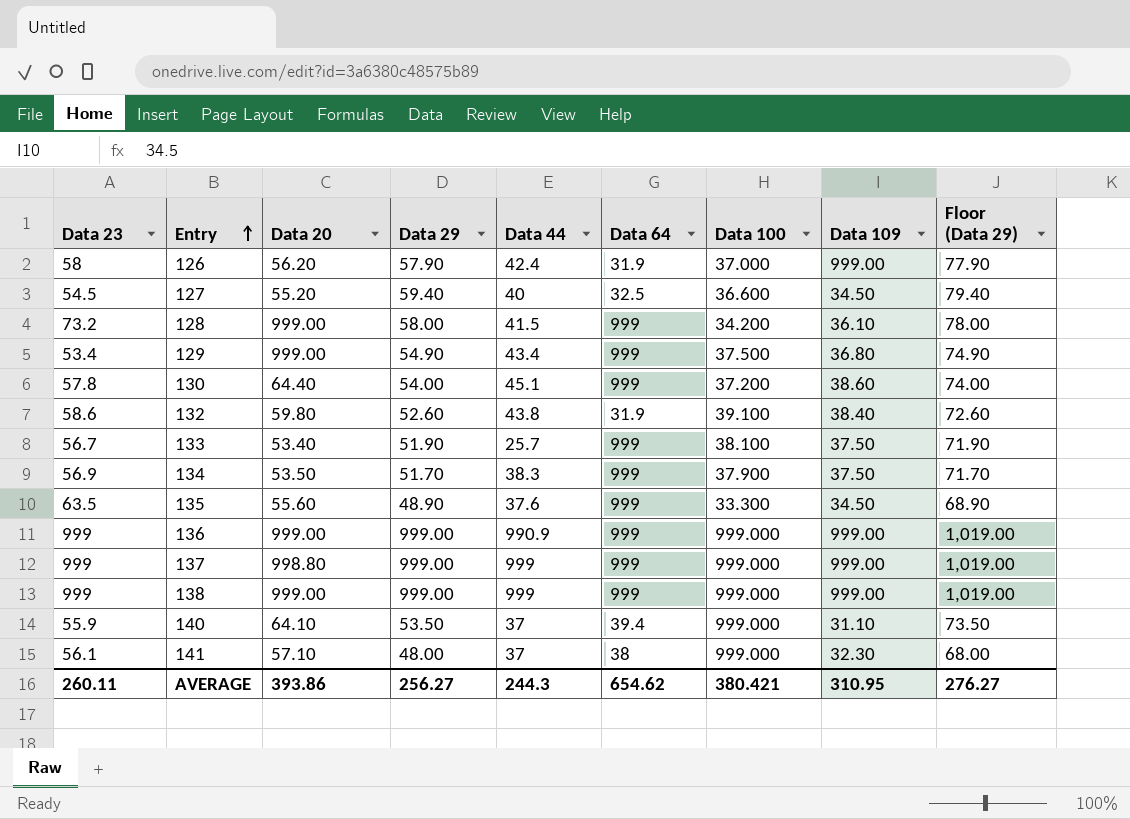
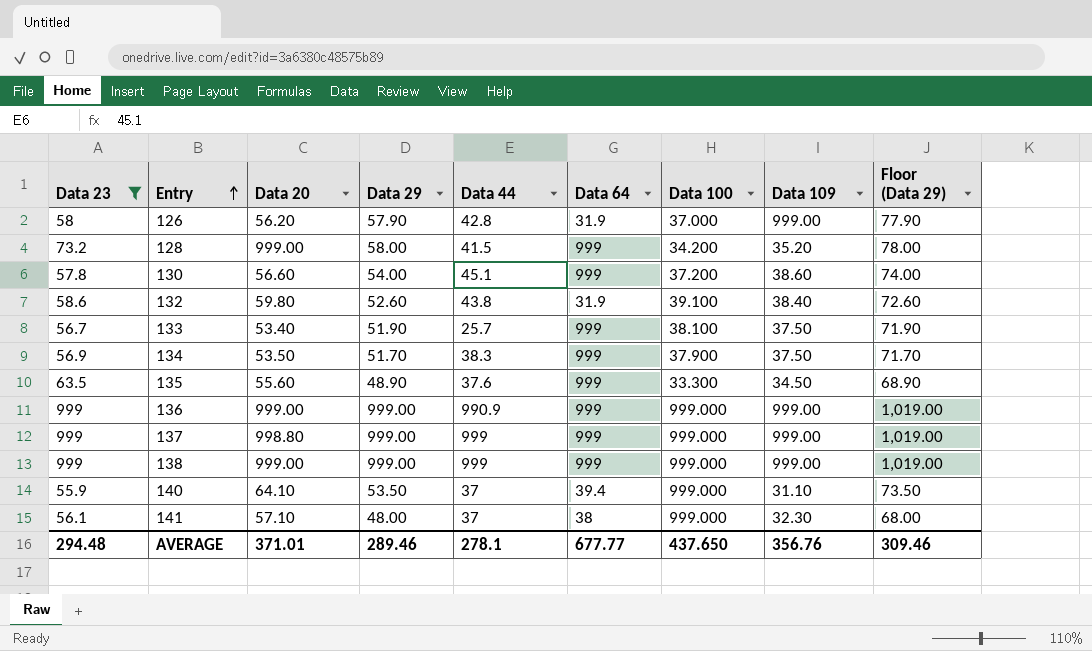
filter: none -> Data 23 >= 55.9
126 | Data 44: 42.4 -> 42.8
128 | Data 109: 36.10 -> 35.20
130 | Data 20: 64.40 -> 56.60
AVERAGE | Data 23: 260.11 -> 294.48
AVERAGE | Data 20: 393.86 -> 371.01
AVERAGE | Data 29: 256.27 -> 289.46
AVERAGE | Data 44: 244.3 -> 278.1
AVERAGE | Data 64: 654.62 -> 677.77
AVERAGE | Data 100: 380.421 -> 437.650
AVERAGE | Data 109: 310.95 -> 356.76
AVERAGE | Floor (Data 29): 276.27 -> 309.46

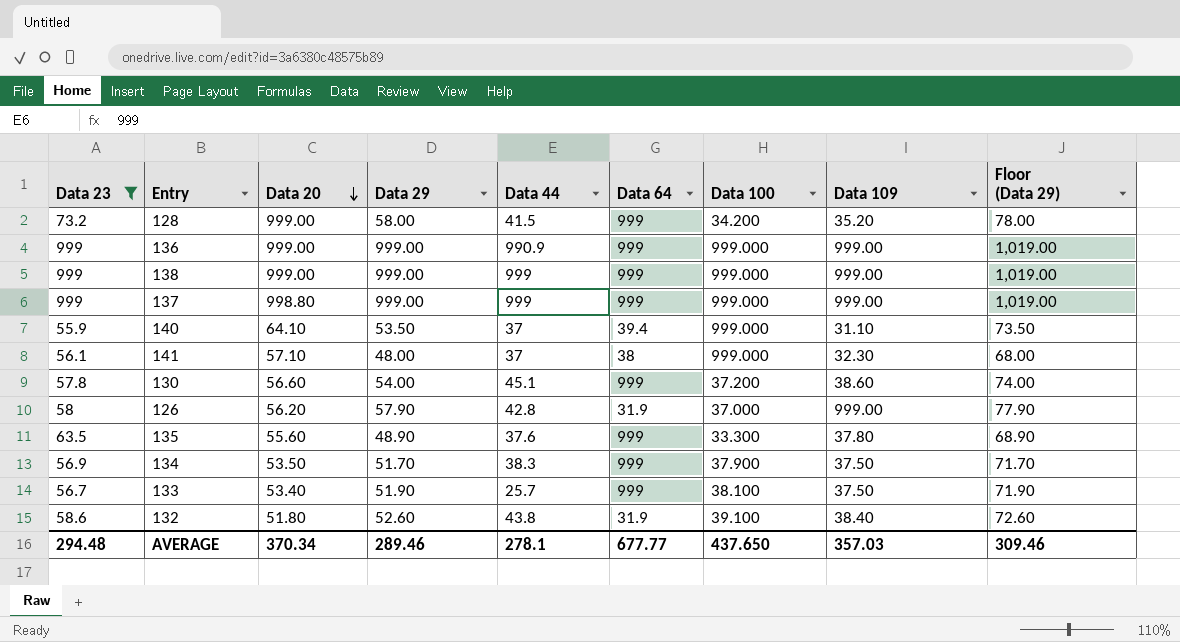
row order: Entry ascending -> Data 20 descending
135 | Data 109: 34.50 -> 37.80
132 | Data 20: 59.80 -> 51.80
AVERAGE | Data 20: 371.01 -> 370.34
AVERAGE | Data 109: 356.76 -> 357.03

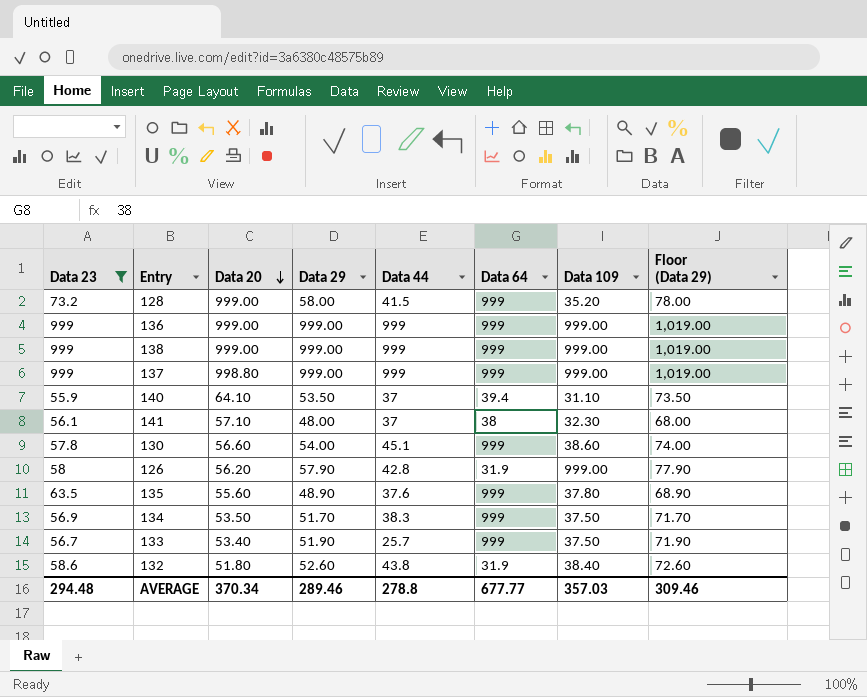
column Data 100 | position: 7 -> none
136 | Data 44: 990.9 -> 999
AVERAGE | Data 44: 278.1 -> 278.8

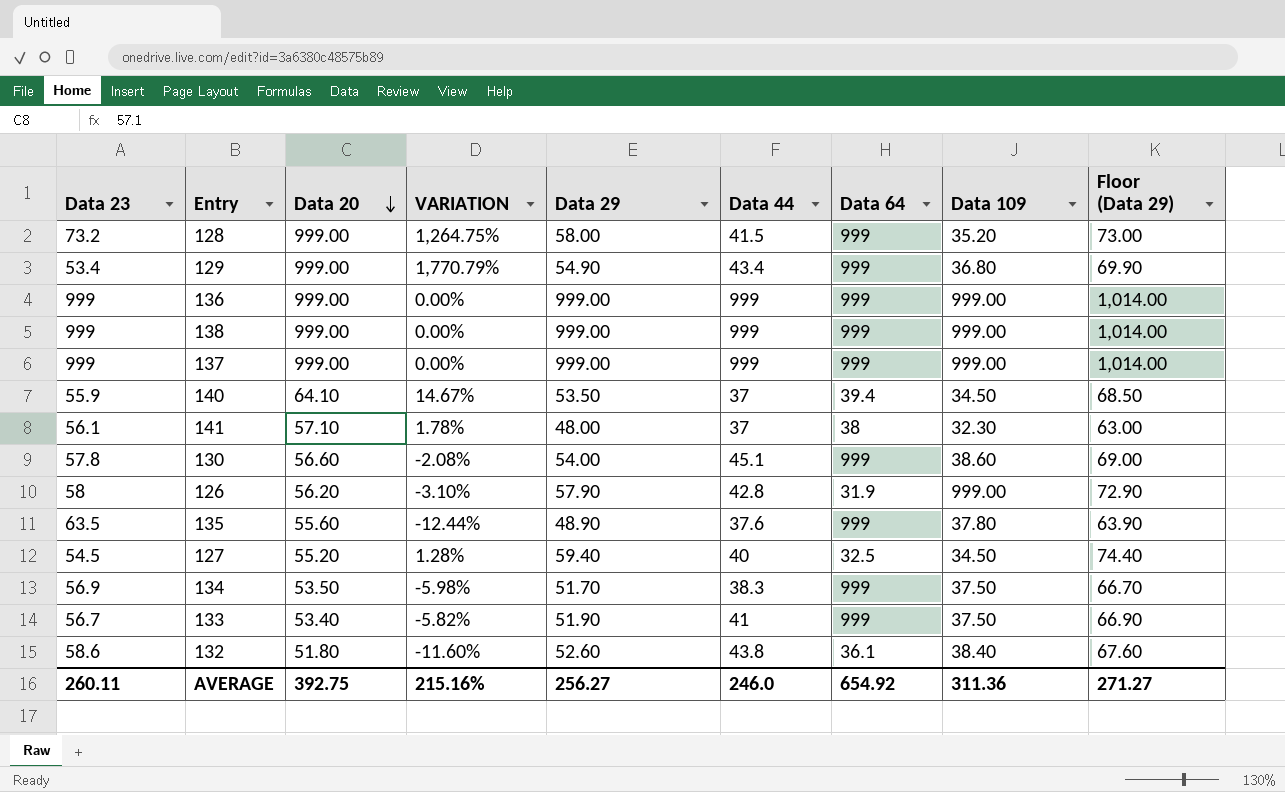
filter: Data 23 >= 55.9 -> none
column VARIATION | formula: none -> ([Data 20] - [Data 23]) / [Data 23]
column Floor (Data 29) | formula: [Data 29] + 20 -> [Data 29] + 15
137 | Data 20: 998.80 -> 999.00
140 | Data 109: 31.10 -> 34.50
133 | Data 44: 25.7 -> 41
132 | Data 64: 31.9 -> 36.1
AVERAGE | Data 23: 294.48 -> 260.11
AVERAGE | Data 20: 370.34 -> 392.75
AVERAGE | Data 29: 289.46 -> 256.27
AVERAGE | Data 44: 278.8 -> 246.0
AVERAGE | Data 64: 677.77 -> 654.92
AVERAGE | Data 109: 357.03 -> 311.36
AVERAGE | Floor (Data 29): 309.46 -> 271.27

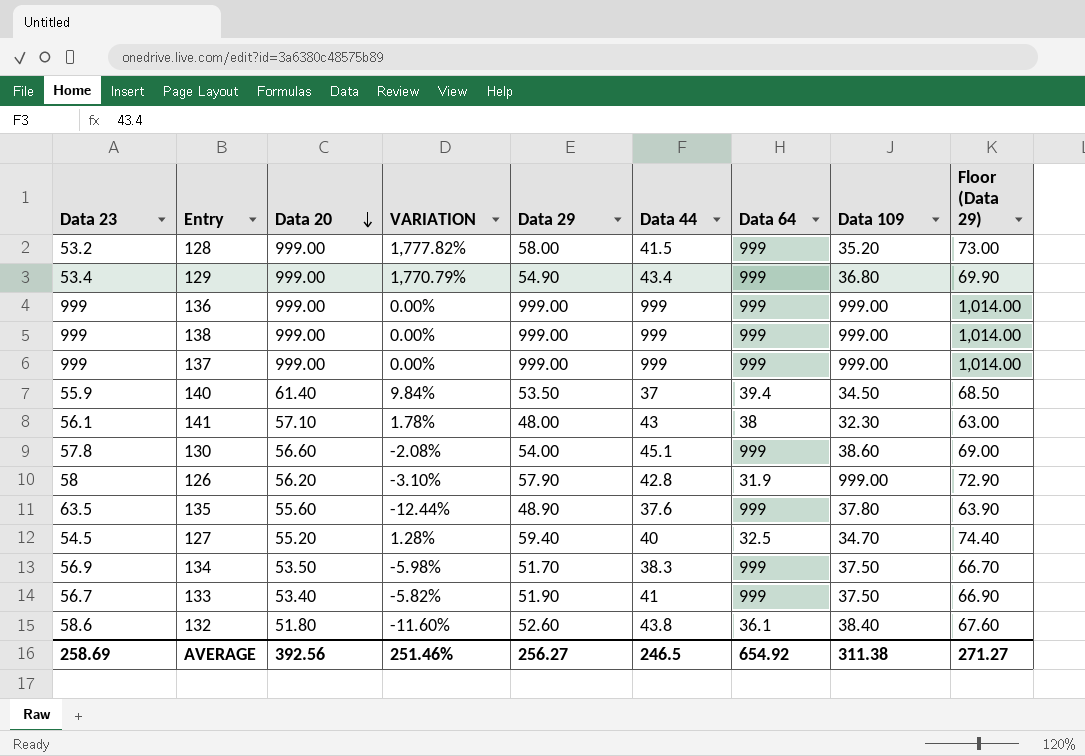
128 | Data 23: 73.2 -> 53.2
128 | VARIATION: 1,264.75% -> 1,777.82%
140 | Data 20: 64.10 -> 61.40
140 | VARIATION: 14.67% -> 9.84%
141 | Data 44: 37 -> 43
127 | Data 109: 34.50 -> 34.70
AVERAGE | Data 23: 260.11 -> 258.69
AVERAGE | Data 20: 392.75 -> 392.56
AVERAGE | VARIATION: 215.16% -> 251.46%
AVERAGE | Data 44: 246.0 -> 246.5
AVERAGE | Data 109: 311.36 -> 311.38

